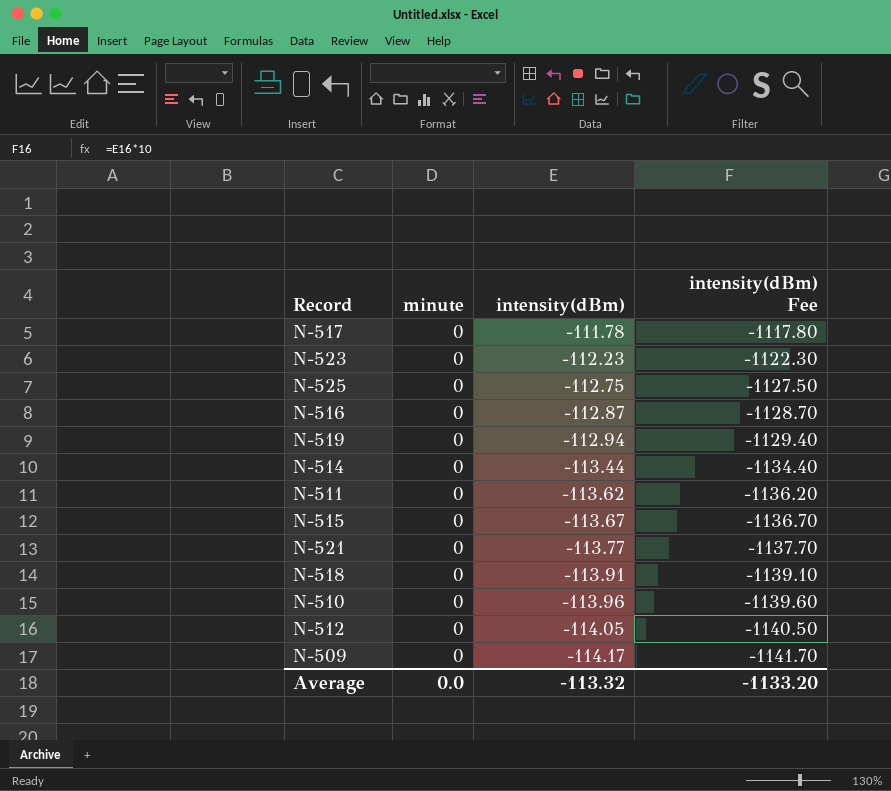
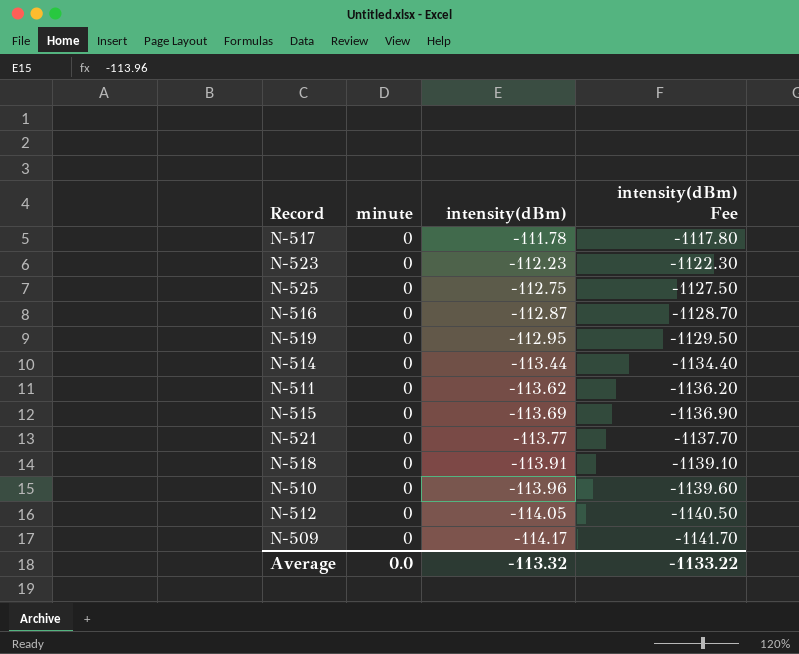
N-519 | intensity(dBm): -112.94 -> -112.95
N-519 | intensity(dBm) Fee: -1129.40 -> -1129.50
N-515 | intensity(dBm): -113.67 -> -113.69
N-515 | intensity(dBm) Fee: -1136.70 -> -1136.90
Average | intensity(dBm) Fee: -1133.20 -> -1133.22

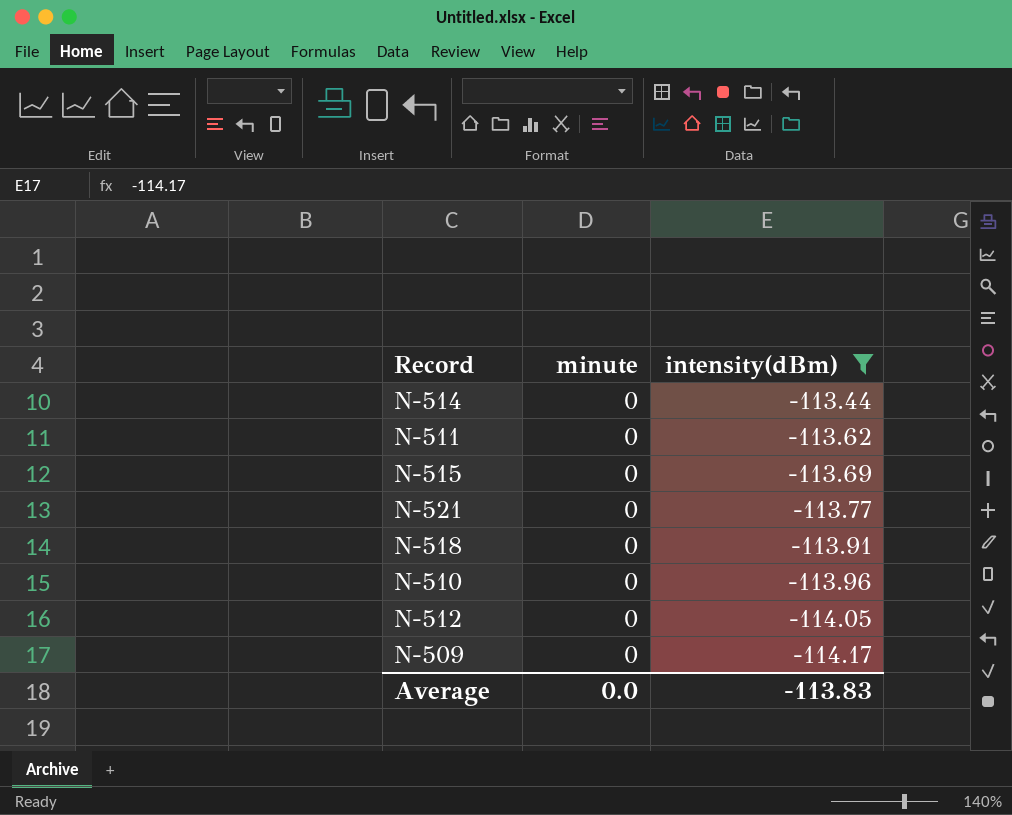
filter: none -> intensity(dBm) <= -113.44
column intensity(dBm) Fee | formula: [intensity(dBm)] * 10 -> none
Average | intensity(dBm): -113.32 -> -113.83

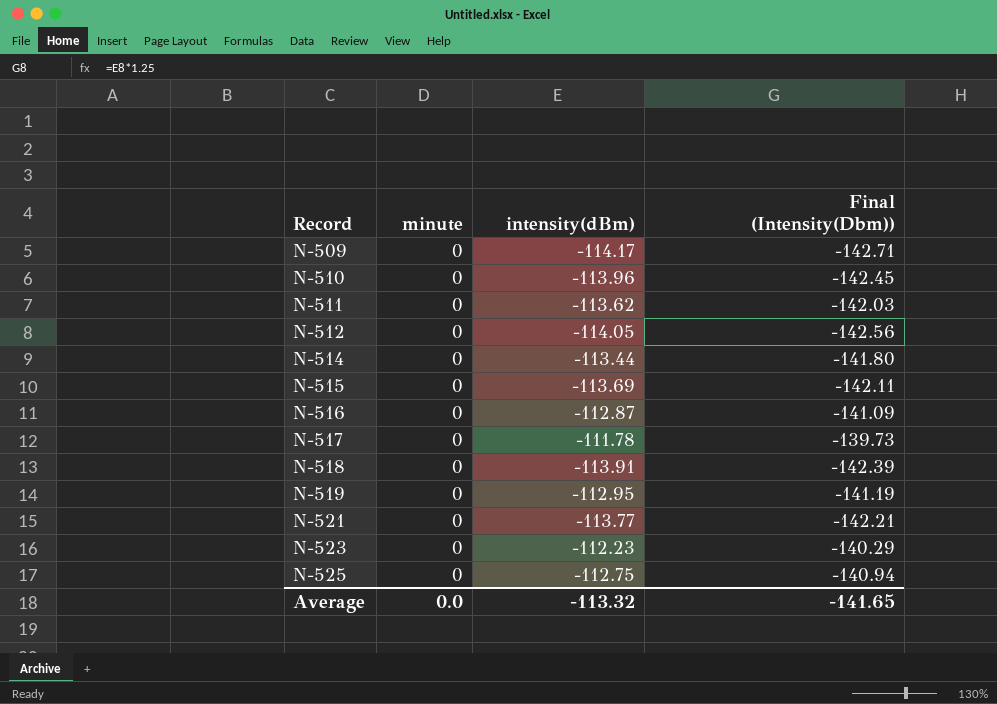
filter: intensity(dBm) <= -113.44 -> none
row order: intensity(dBm) descending -> Record ascending
column Final (Intensity(Dbm)) | formula: none -> [intensity(dBm)] * 1.25
Average | intensity(dBm): -113.83 -> -113.32

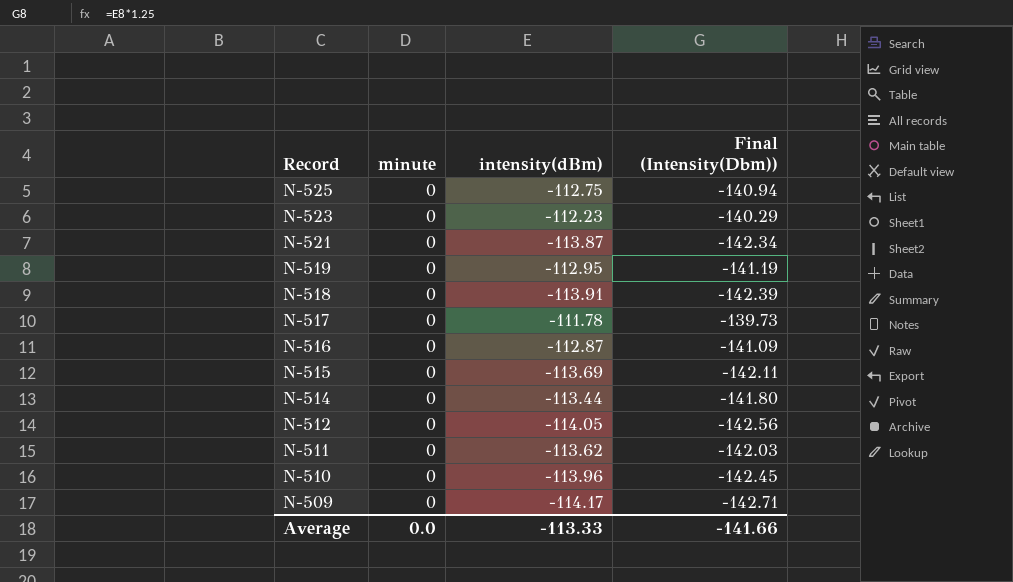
row order: Record ascending -> Record descending
N-521 | intensity(dBm): -113.77 -> -113.87
N-521 | Final (Intensity(Dbm)): -142.21 -> -142.34
Average | intensity(dBm): -113.32 -> -113.33
Average | Final (Intensity(Dbm)): -141.65 -> -141.66

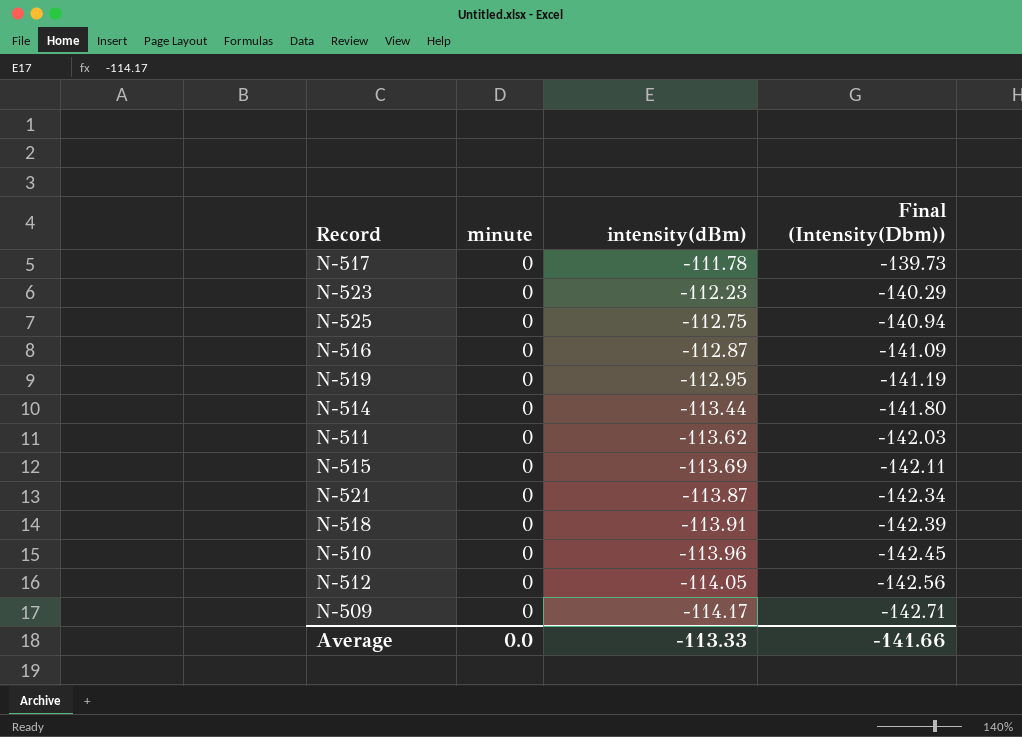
row order: Record descending -> intensity(dBm) descending

